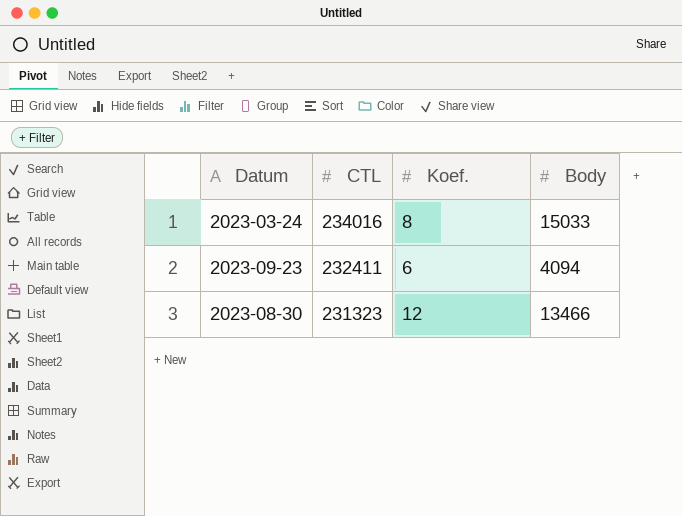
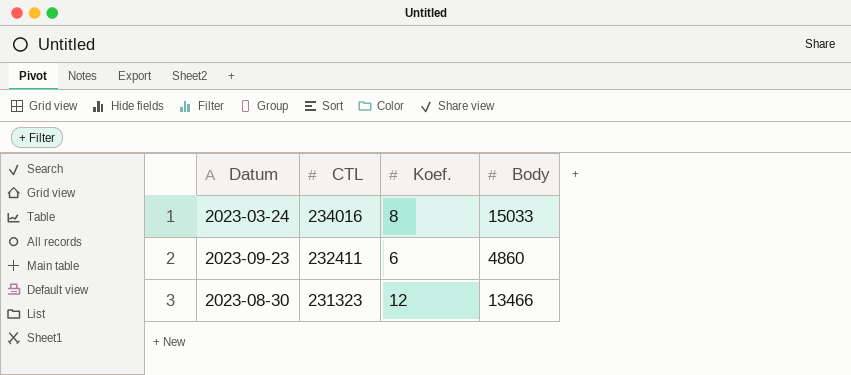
2023-09-23 | Body: 4094 -> 4860

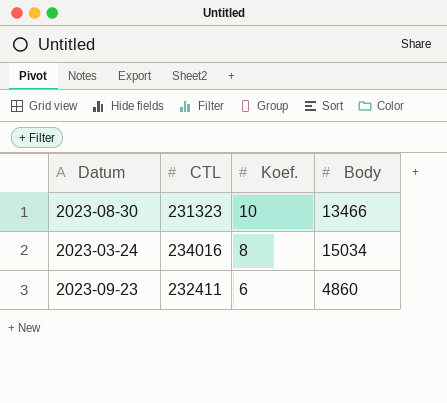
row order: CTL descending -> Koef. descending
2023-08-30 | Koef.: 12 -> 10
2023-03-24 | Body: 15033 -> 15034

